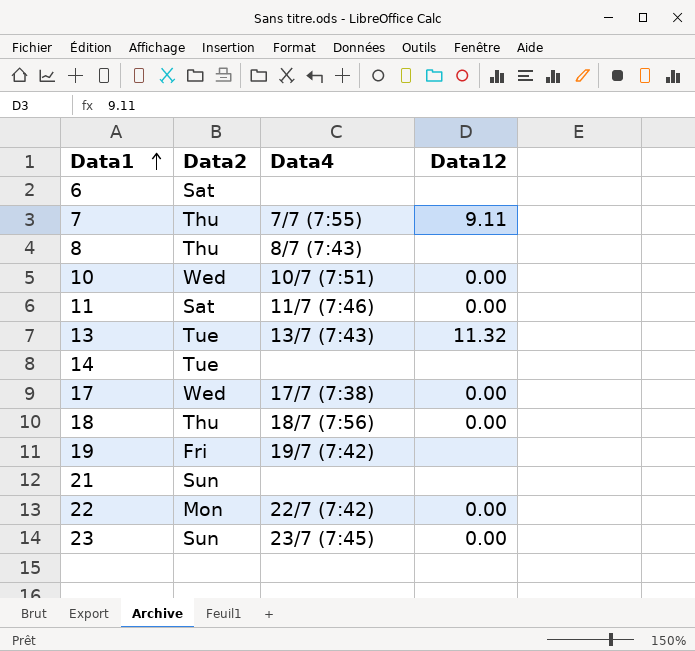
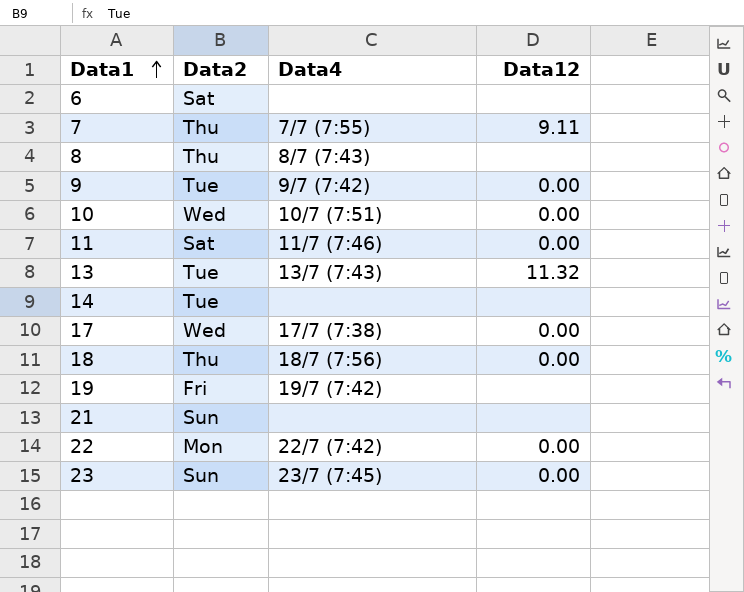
row 9: none -> Tue | 9/7 (7:42) | 0.00

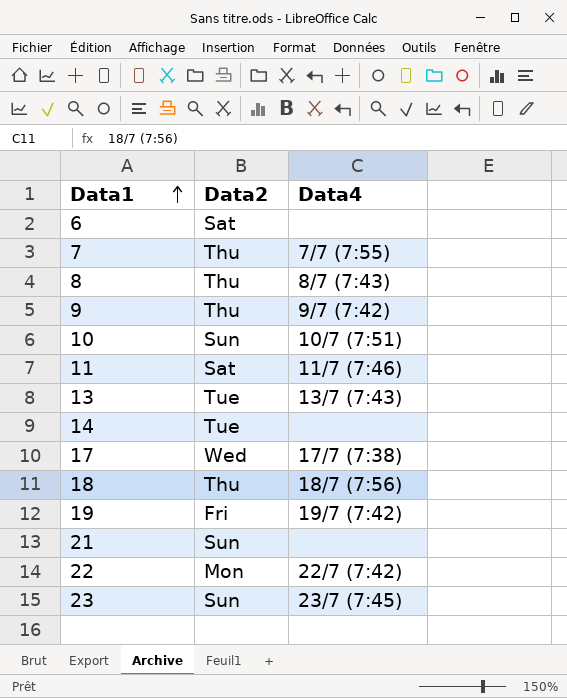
column Data12 | position: 4 -> none
9 | Data2: Tue -> Thu
10 | Data2: Wed -> Sun

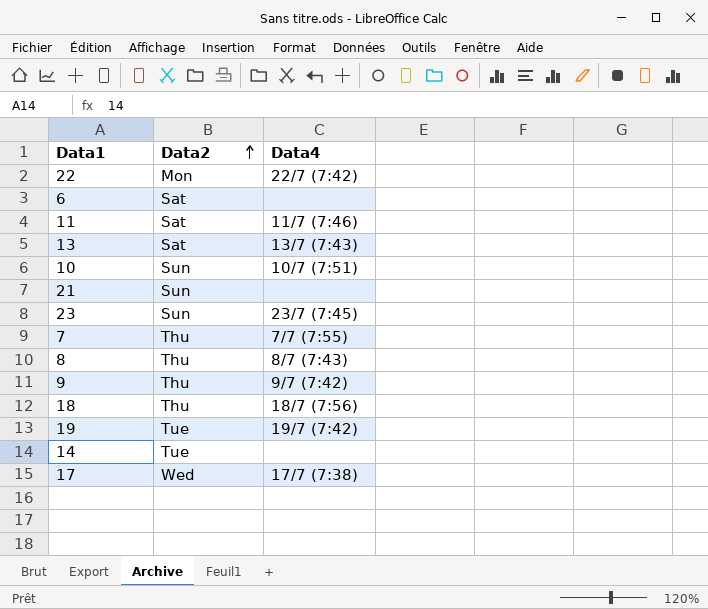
row order: Data1 ascending -> Data2 ascending
13 | Data2: Tue -> Sat
19 | Data2: Fri -> Tue

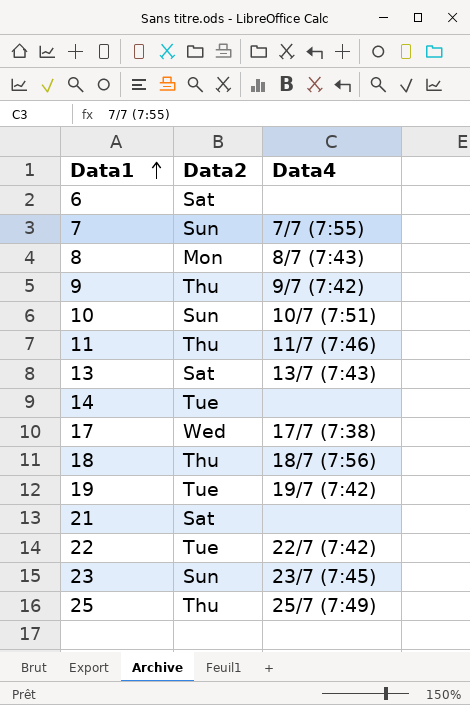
row order: Data2 ascending -> Data1 ascending
7 | Data2: Thu -> Sun
8 | Data2: Thu -> Mon
11 | Data2: Sat -> Thu
21 | Data2: Sun -> Sat
22 | Data2: Mon -> Tue
row 25: none -> Thu | 25/7 (7:49)

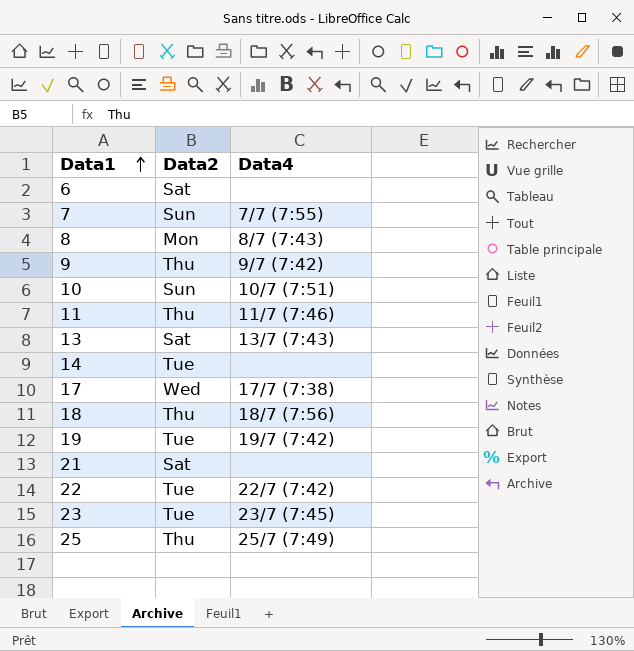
23 | Data2: Sun -> Tue

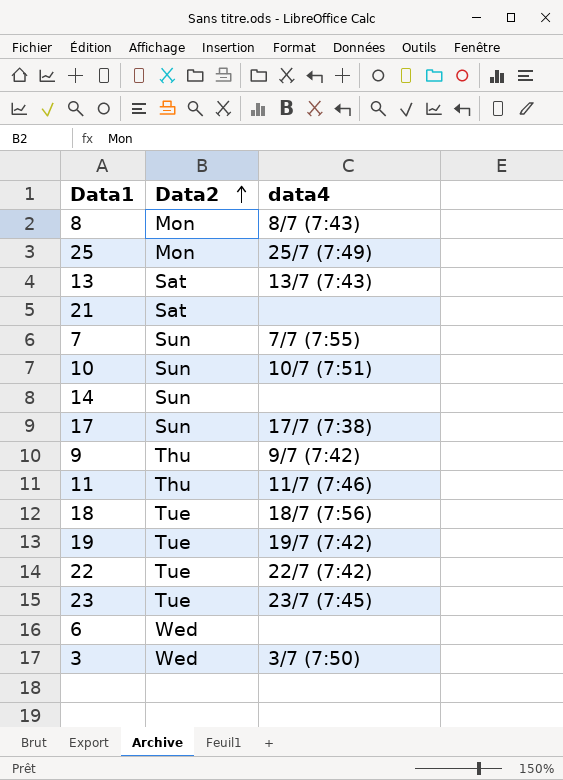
row order: Data1 ascending -> Data2 ascending
column name: Data4 -> data4
25 | Data2: Thu -> Mon
14 | Data2: Tue -> Sun
17 | Data2: Wed -> Sun
18 | Data2: Thu -> Tue
6 | Data2: Sat -> Wed
row 3: none -> Wed | 3/7 (7:50)

